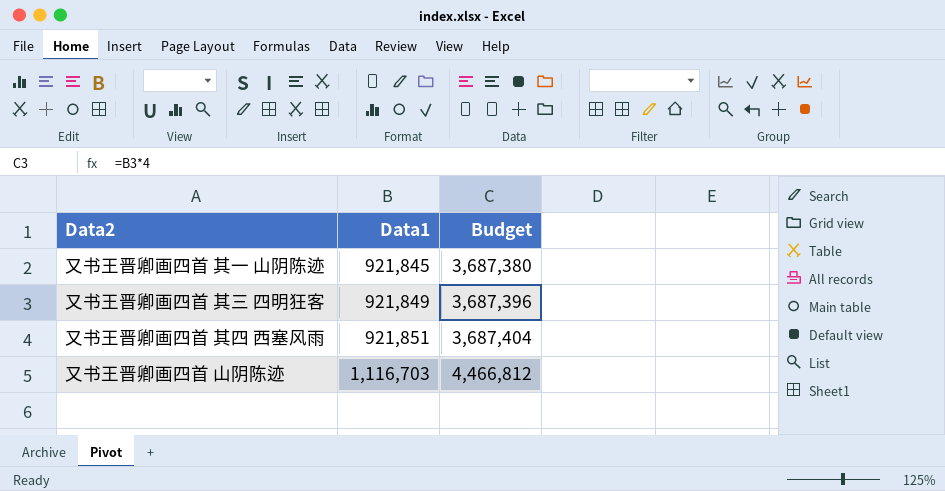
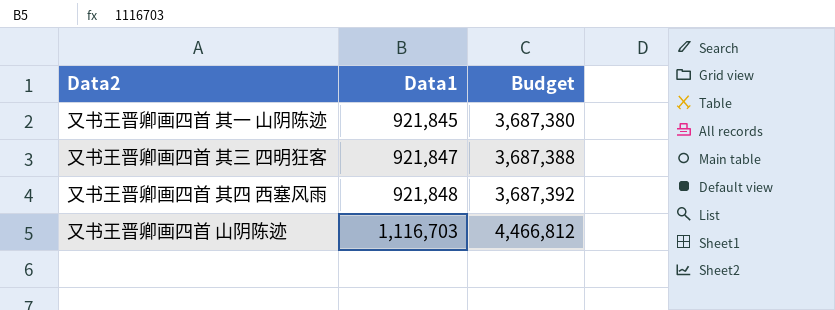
又书王晋卿画四首 其三 四明狂客 | Data1: 921,849 -> 921,847
又书王晋卿画四首 其三 四明狂客 | Budget: 3,687,396 -> 3,687,388
又书王晋卿画四首 其四 西塞风雨 | Data1: 921,851 -> 921,848
又书王晋卿画四首 其四 西塞风雨 | Budget: 3,687,404 -> 3,687,392

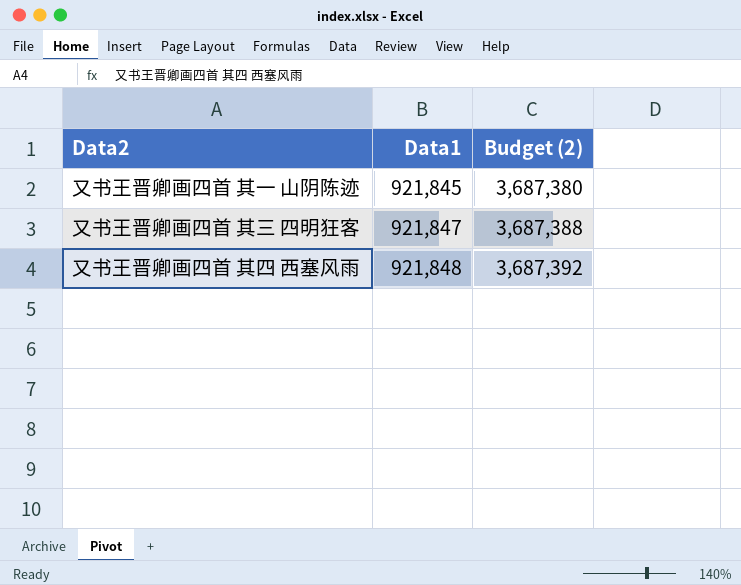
column name: Budget -> Budget (2)
row 又书王晋卿画四首 山阴陈迹: 1,116,703 | 4,466,812 -> none

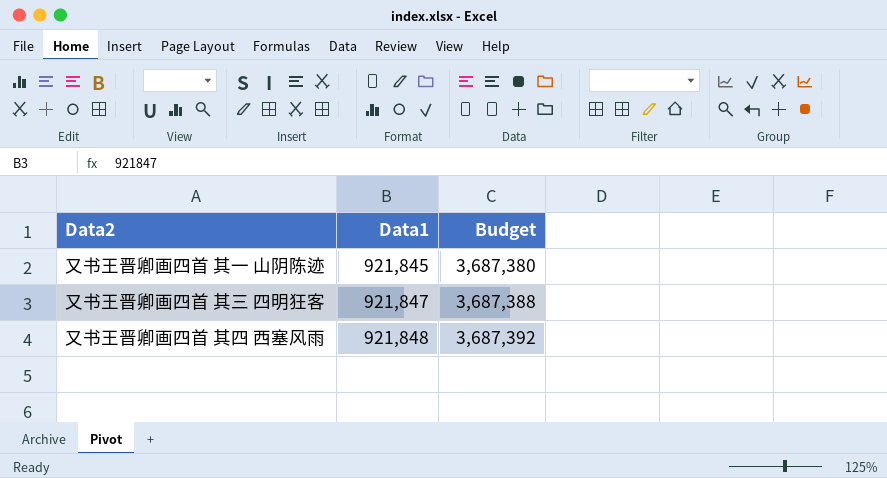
column name: Budget (2) -> Budget

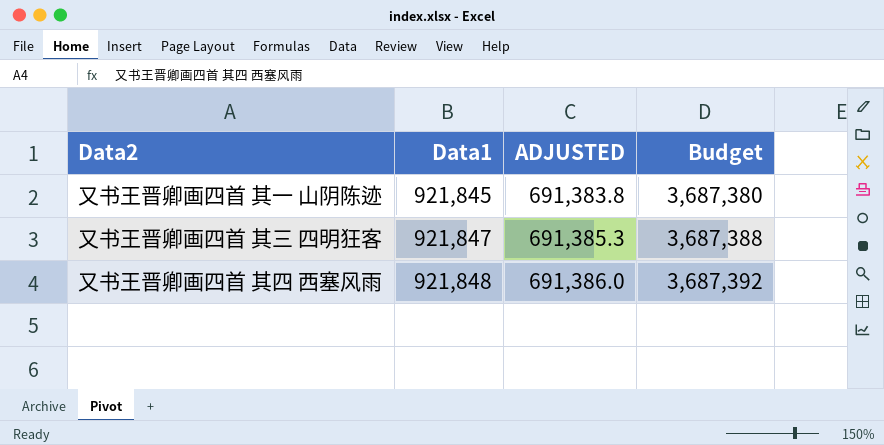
column ADJUSTED | formula: none -> [Data1] * 0.75

